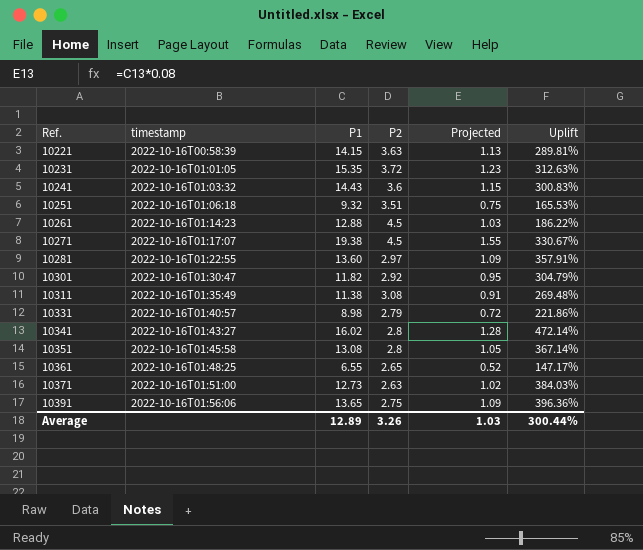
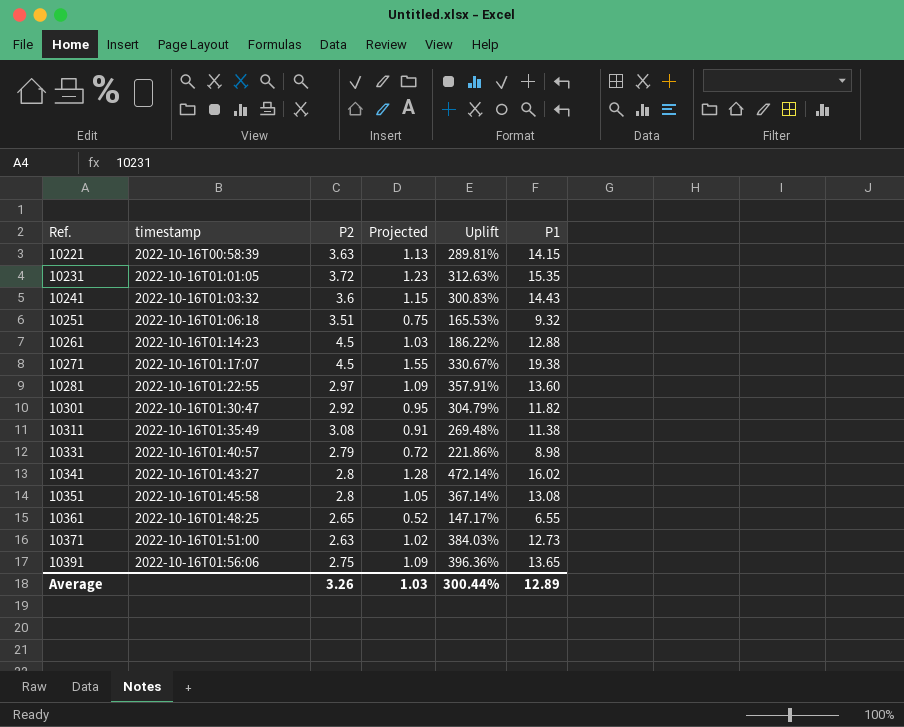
column P1 | position: 3 -> 6

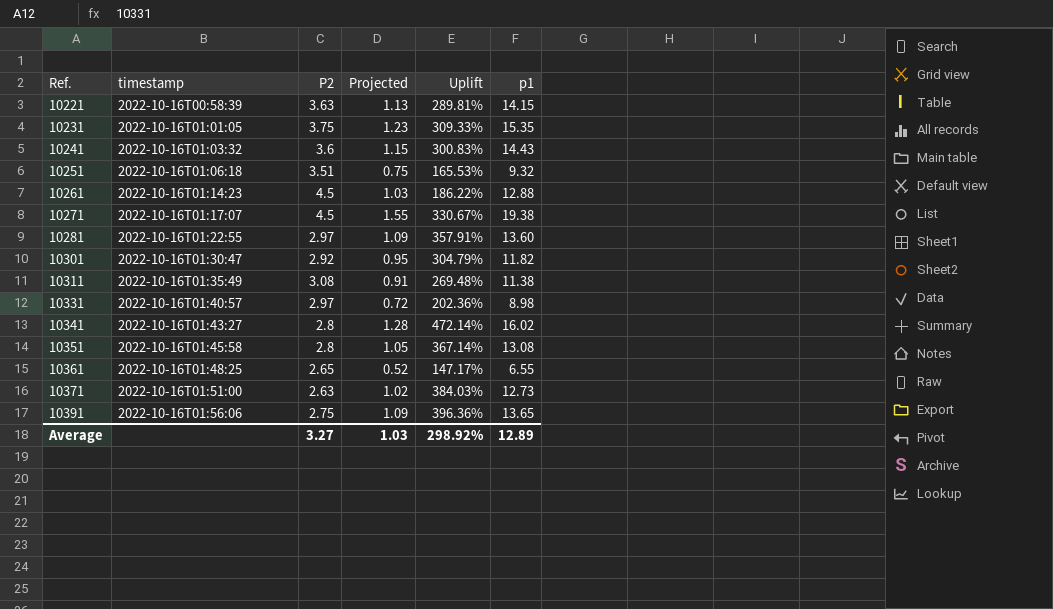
column name: P1 -> p1
10231 | P2: 3.72 -> 3.75
10231 | Uplift: 312.63% -> 309.33%
10331 | P2: 2.79 -> 2.97
10331 | Uplift: 221.86% -> 202.36%
Average | P2: 3.26 -> 3.27
Average | Uplift: 300.44% -> 298.92%

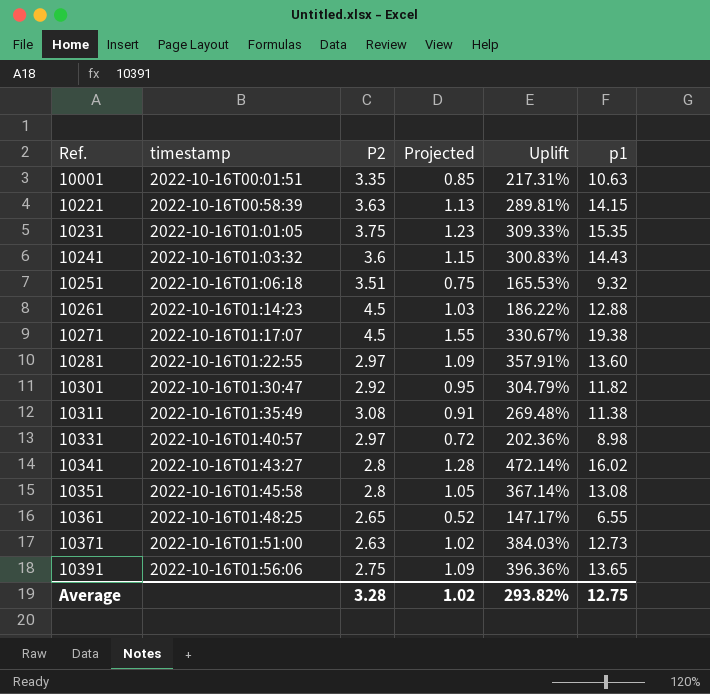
row 10001: none -> 2022-10-16T00:01:51 | 3.35 | 0.85 | 217.31% | 10.63
Average | P2: 3.27 -> 3.28
Average | Projected: 1.03 -> 1.02
Average | Uplift: 298.92% -> 293.82%
Average | p1: 12.89 -> 12.75

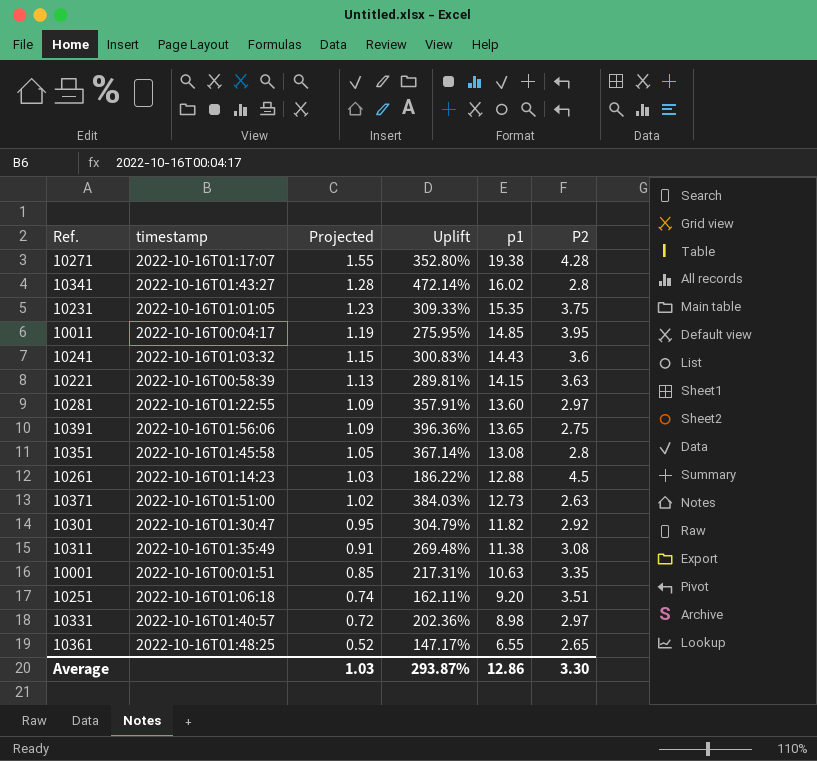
row order: Ref. ascending -> Projected descending
column P2 | position: 3 -> 6
10271 | Uplift: 330.67% -> 352.80%
10271 | P2: 4.5 -> 4.28
row 10011: none -> 2022-10-16T00:04:17 | 1.19 | 275.95% | 14.85 | 3.95
10251 | Projected: 0.75 -> 0.74
10251 | Uplift: 165.53% -> 162.11%
10251 | p1: 9.32 -> 9.20
Average | Projected: 1.02 -> 1.03
Average | Uplift: 293.82% -> 293.87%
Average | p1: 12.75 -> 12.86
Average | P2: 3.28 -> 3.30

